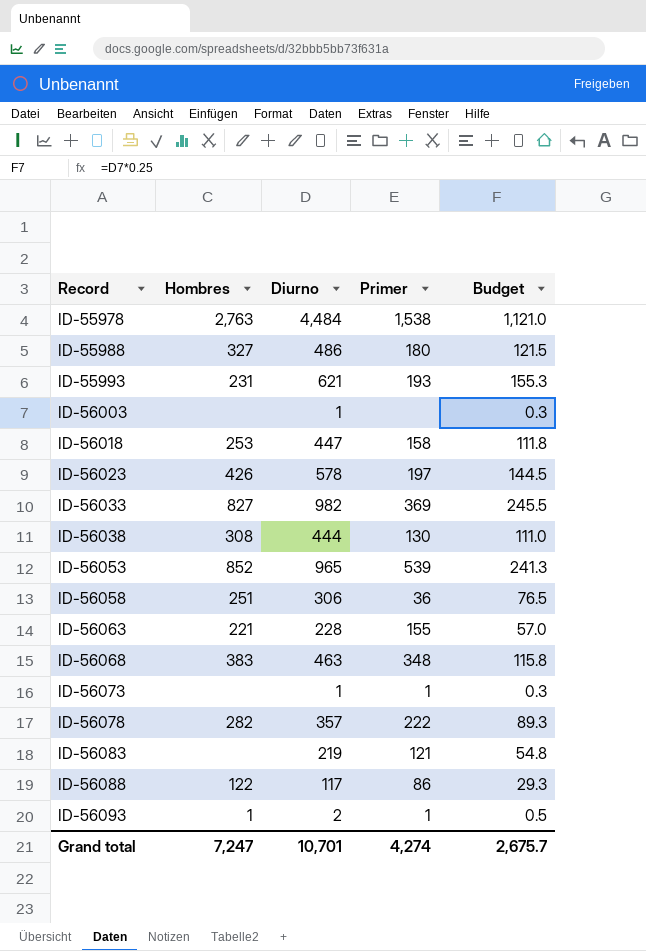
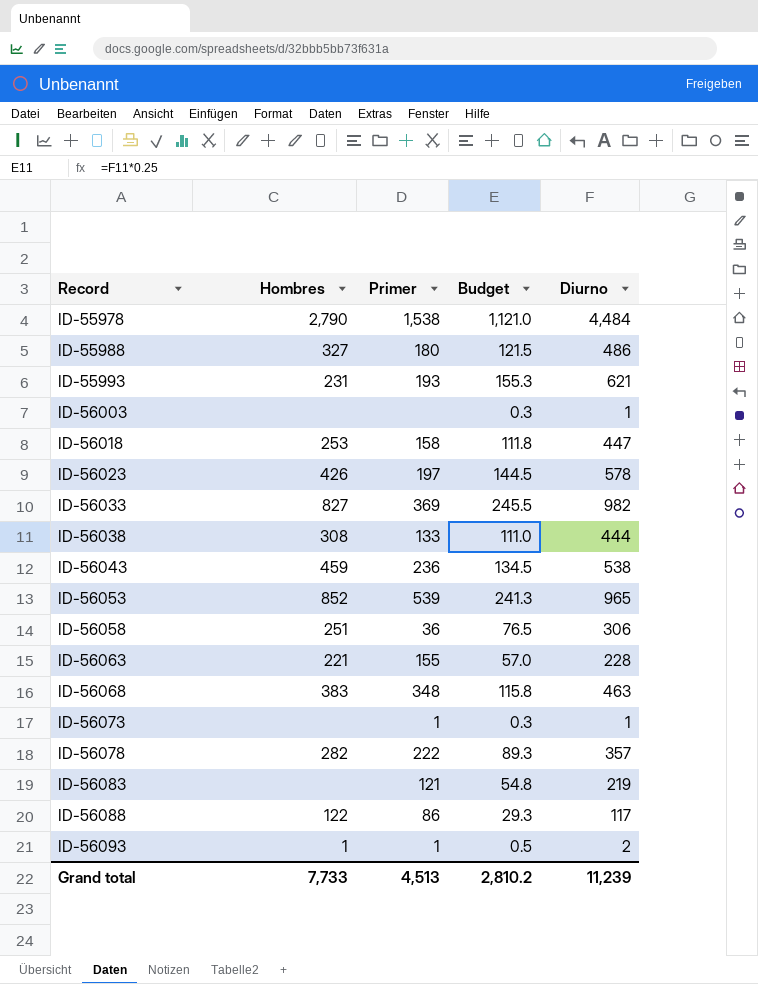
column Diurno | position: 3 -> 5
ID-55978 | Hombres: 2,763 -> 2,790
ID-56038 | Primer: 130 -> 133
row ID-56043: none -> 459 | 236 | 134.5 | 538
Grand total | Hombres: 7,247 -> 7,733
Grand total | Primer: 4,274 -> 4,513
Grand total | Budget: 2,675.7 -> 2,810.2
Grand total | Diurno: 10,701 -> 11,239

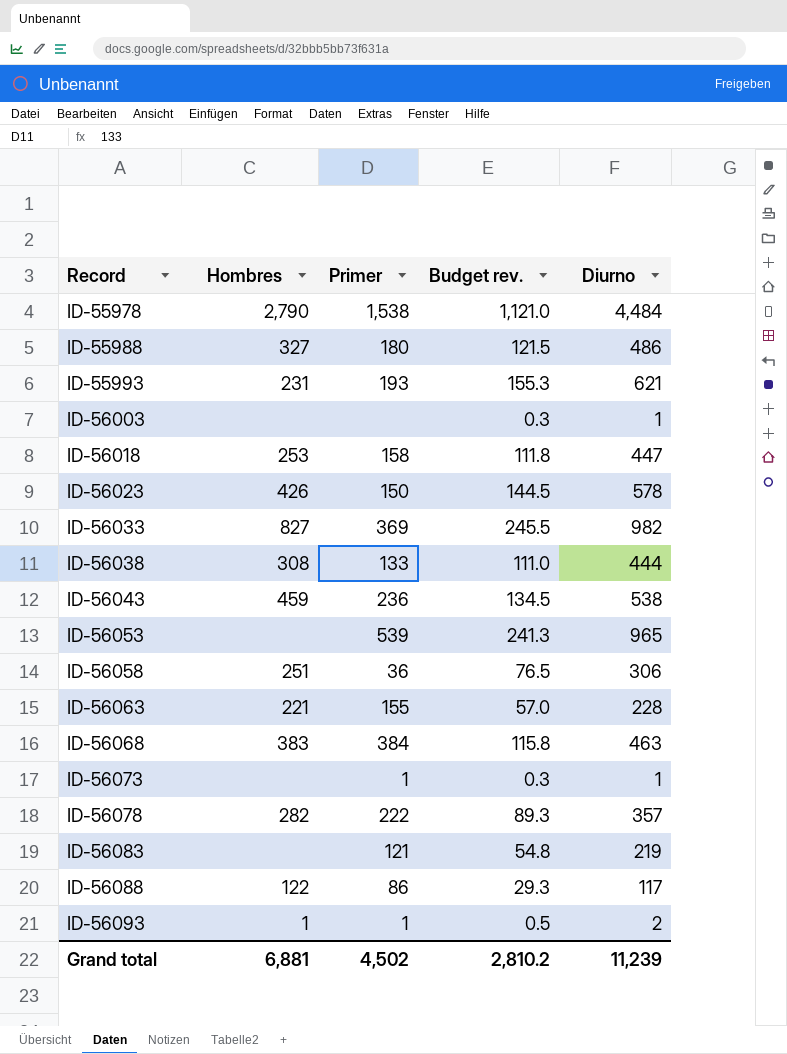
column name: Budget -> Budget rev.
ID-56023 | Primer: 197 -> 150
ID-56053 | Hombres: 852 -> none
ID-56068 | Primer: 348 -> 384
Grand total | Hombres: 7,733 -> 6,881
Grand total | Primer: 4,513 -> 4,502

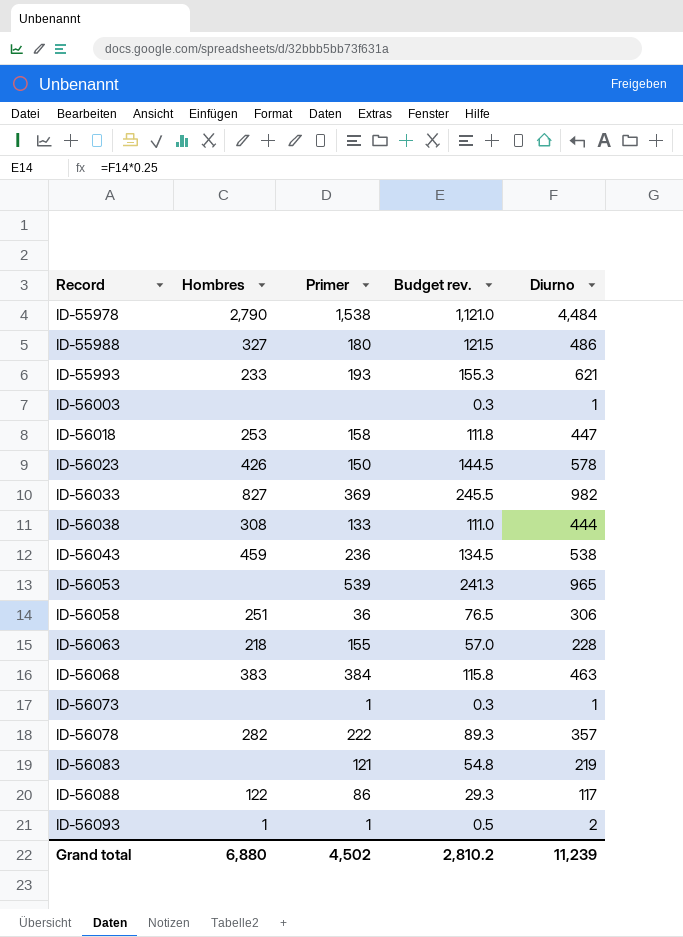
ID-55993 | Hombres: 231 -> 233
ID-56063 | Hombres: 221 -> 218
Grand total | Hombres: 6,881 -> 6,880

